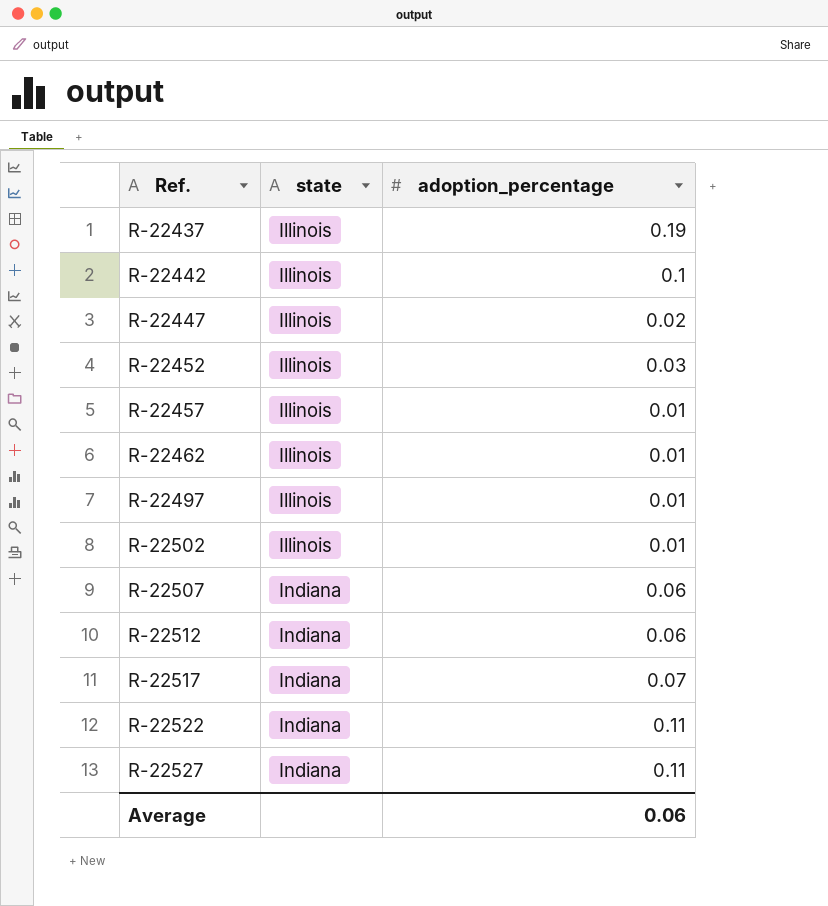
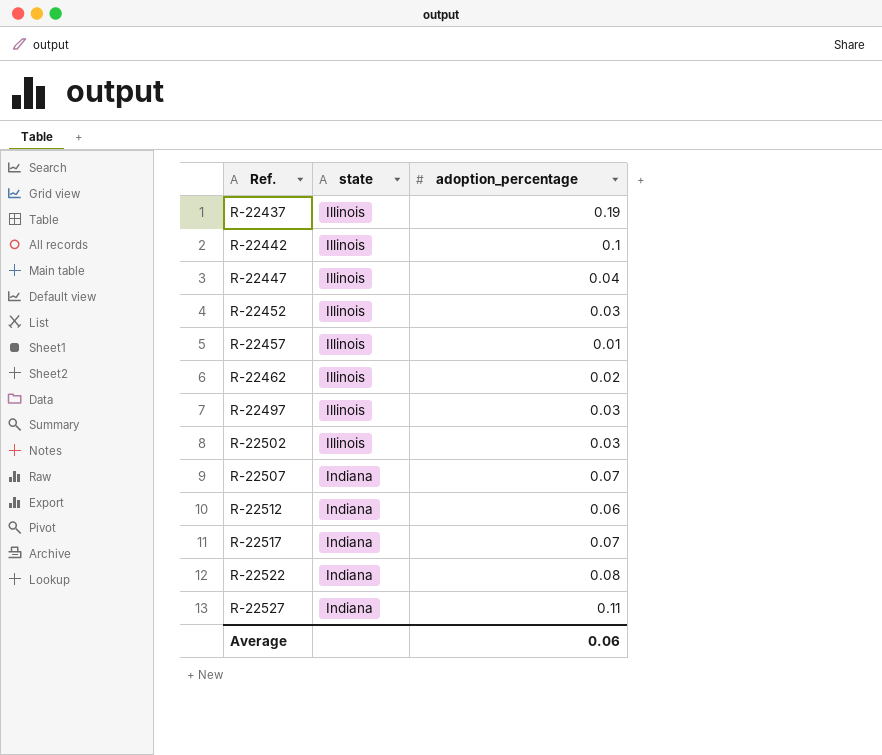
R-22447 | adoption_percentage: 0.02 -> 0.04
R-22462 | adoption_percentage: 0.01 -> 0.02
R-22497 | adoption_percentage: 0.01 -> 0.03
R-22502 | adoption_percentage: 0.01 -> 0.03
R-22507 | adoption_percentage: 0.06 -> 0.07
R-22522 | adoption_percentage: 0.11 -> 0.08

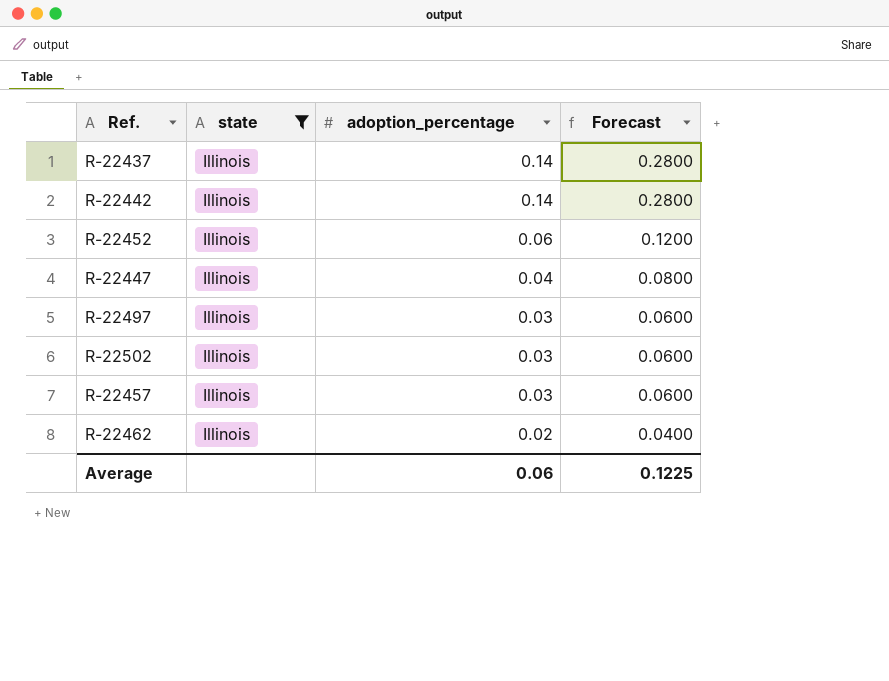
filter: none -> state = Illinois
row order: Ref. ascending -> adoption_percentage descending
column Forecast | formula: none -> [adoption_percentage] * 2
R-22437 | adoption_percentage: 0.19 -> 0.14
R-22442 | adoption_percentage: 0.1 -> 0.14
R-22452 | adoption_percentage: 0.03 -> 0.06
R-22457 | adoption_percentage: 0.01 -> 0.03

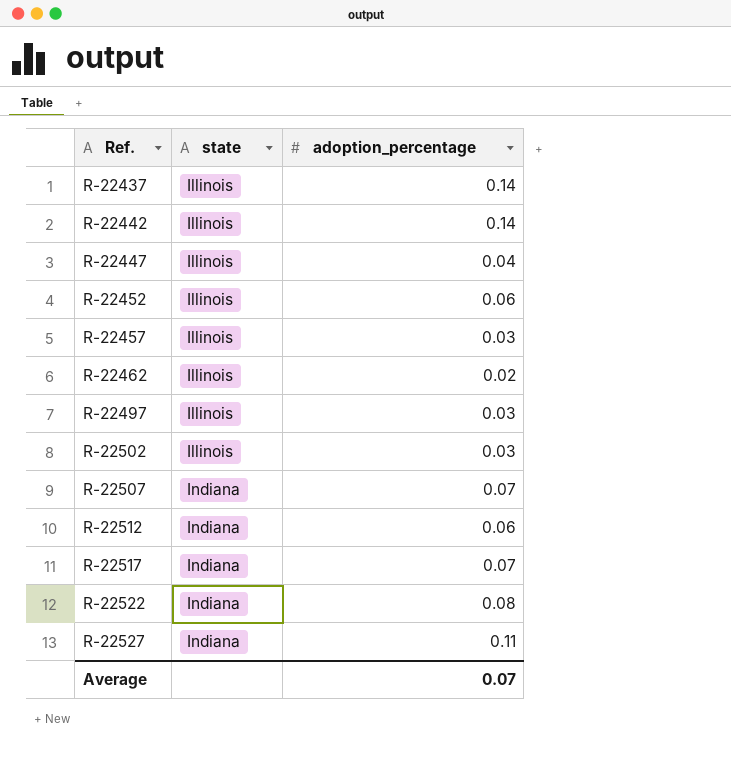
filter: state = Illinois -> none
row order: adoption_percentage descending -> Ref. ascending
column Forecast | formula: [adoption_percentage] * 2 -> none
Average | adoption_percentage: 0.06 -> 0.07

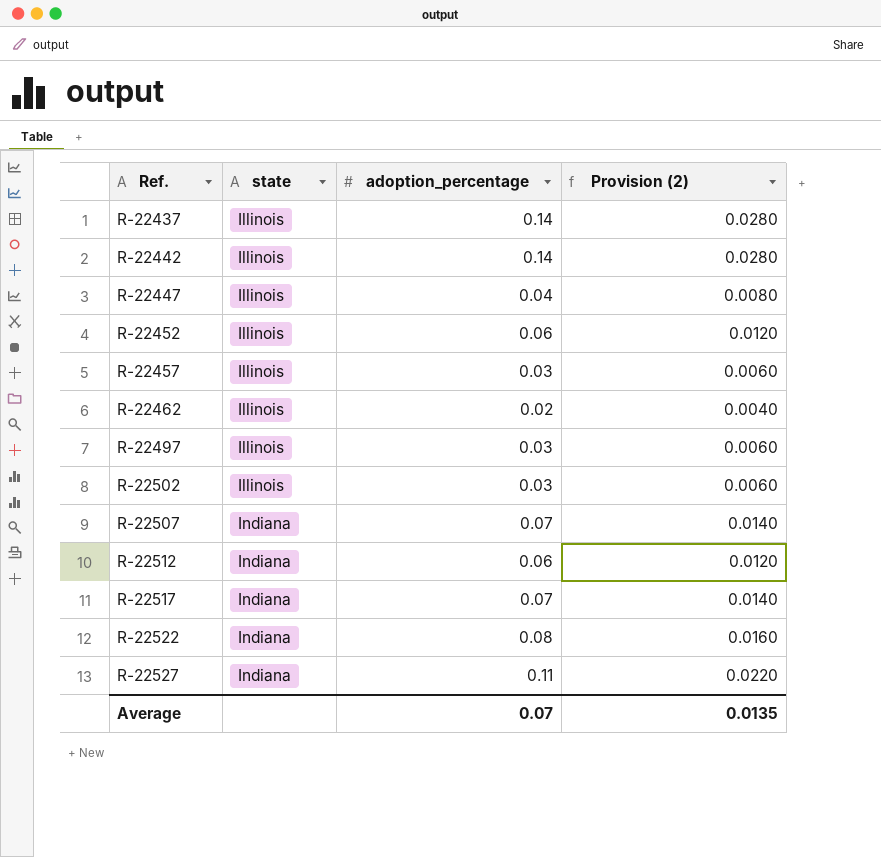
column Provision (2) | formula: none -> [adoption_percentage] * 0.2

